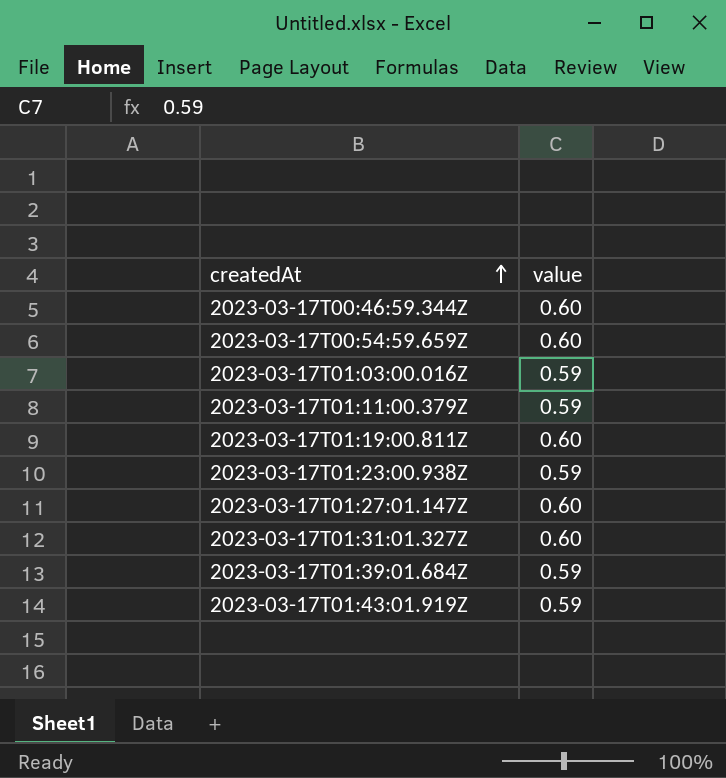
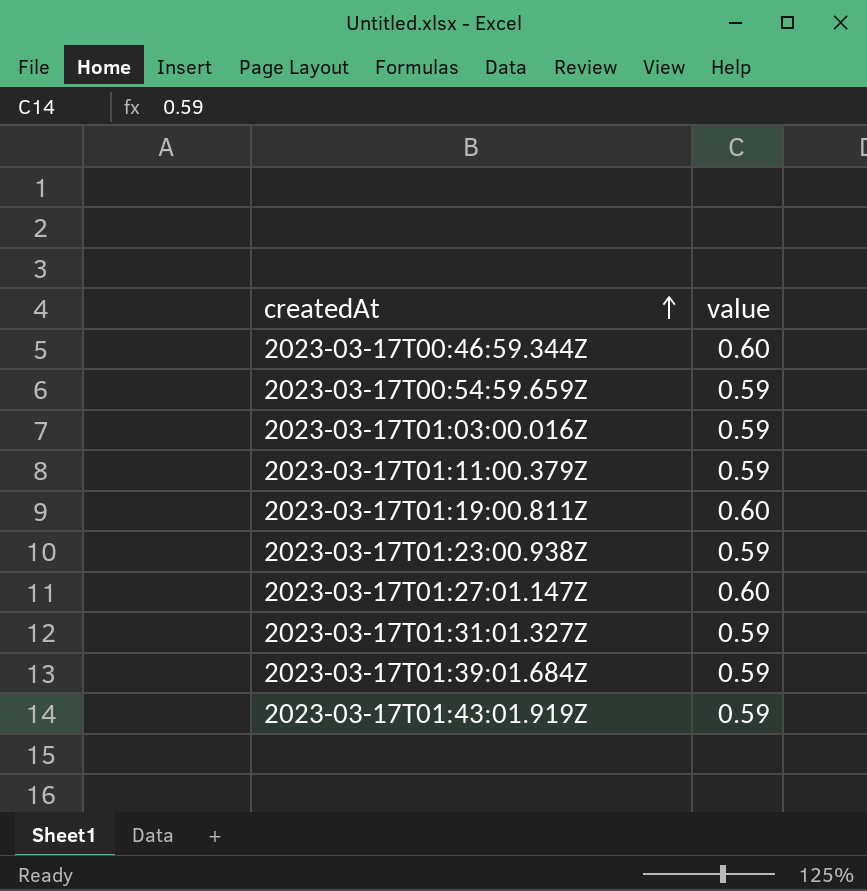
2023-03-17T00:54:59.659Z | value: 0.60 -> 0.59
2023-03-17T01:31:01.327Z | value: 0.60 -> 0.59

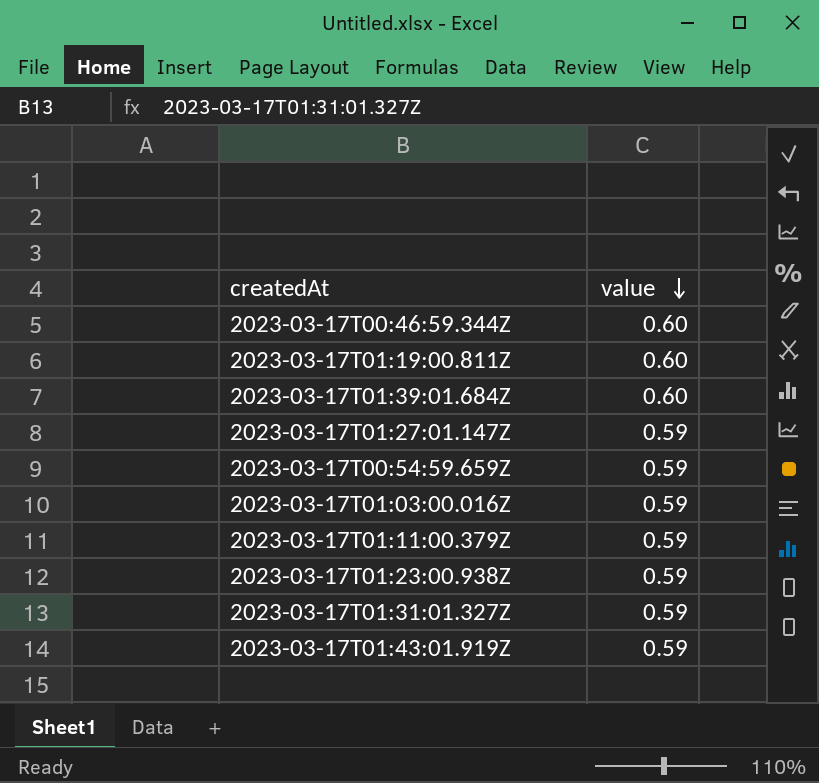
row order: createdAt ascending -> value descending
2023-03-17T01:39:01.684Z | value: 0.59 -> 0.60
2023-03-17T01:27:01.147Z | value: 0.60 -> 0.59

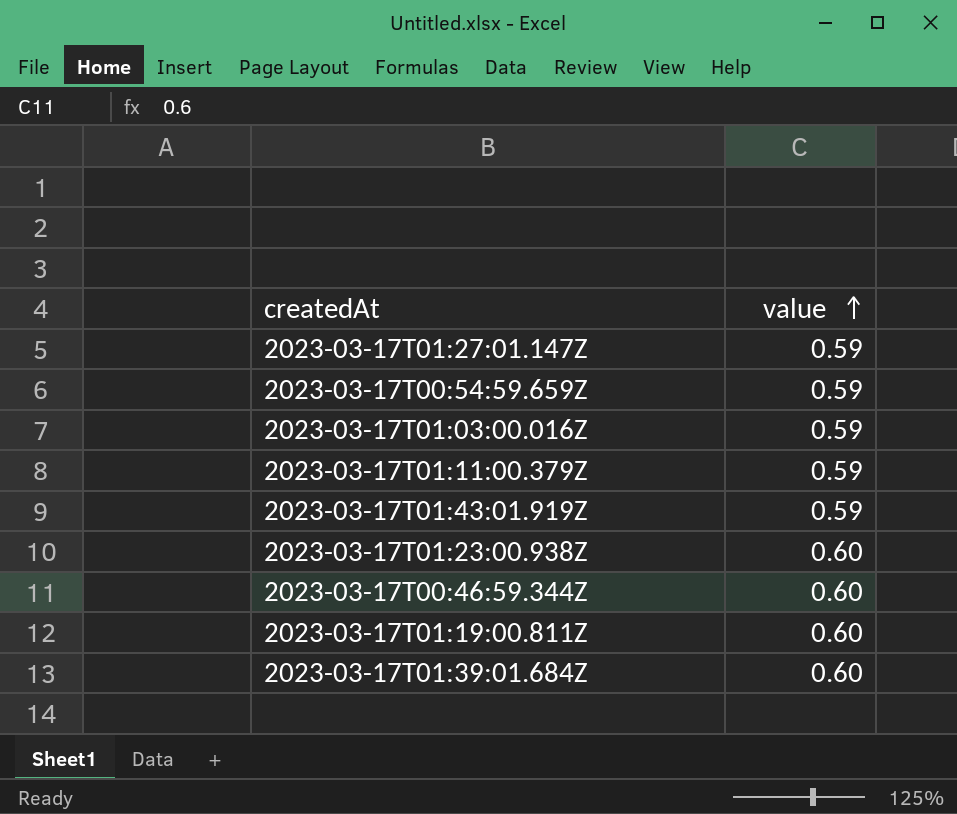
row order: value descending -> value ascending
row 2023-03-17T01:31:01.327Z: 0.59 -> none
2023-03-17T01:23:00.938Z | value: 0.59 -> 0.60

